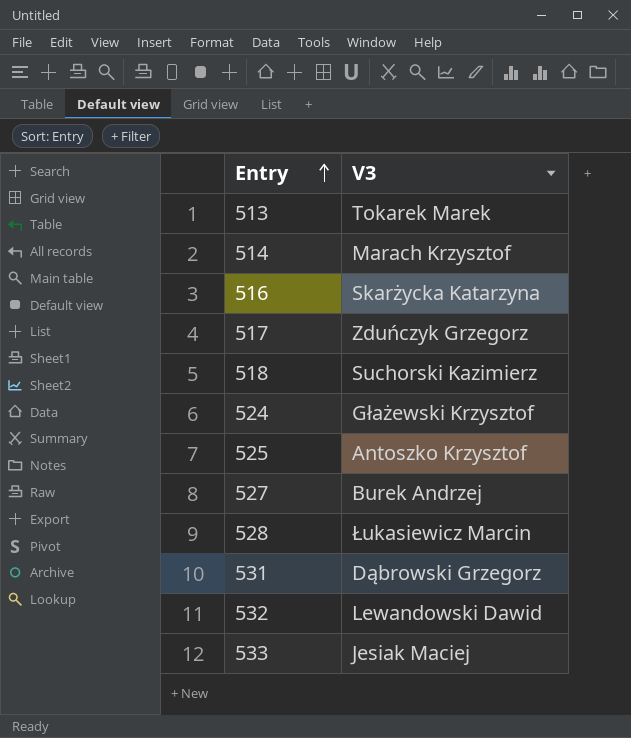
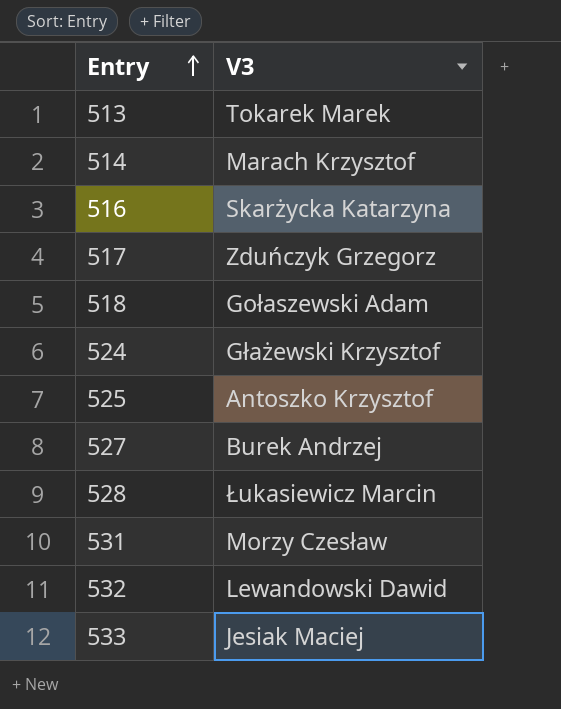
518 | V3: Suchorski Kazimierz -> Gołaszewski Adam
531 | V3: Dąbrowski Grzegorz -> Morzy Czesław

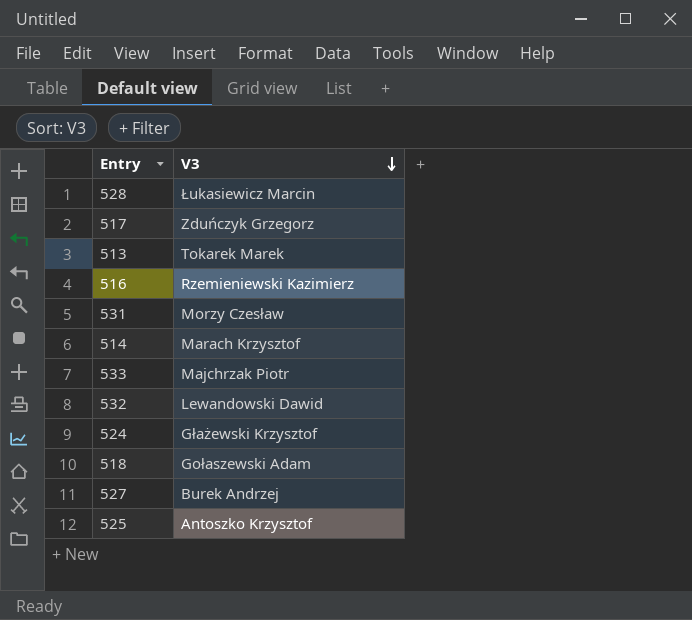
row order: Entry ascending -> V3 descending
516 | V3: Skarżycka Katarzyna -> Rzemieniewski Kazimierz
533 | V3: Jesiak Maciej -> Majchrzak Piotr

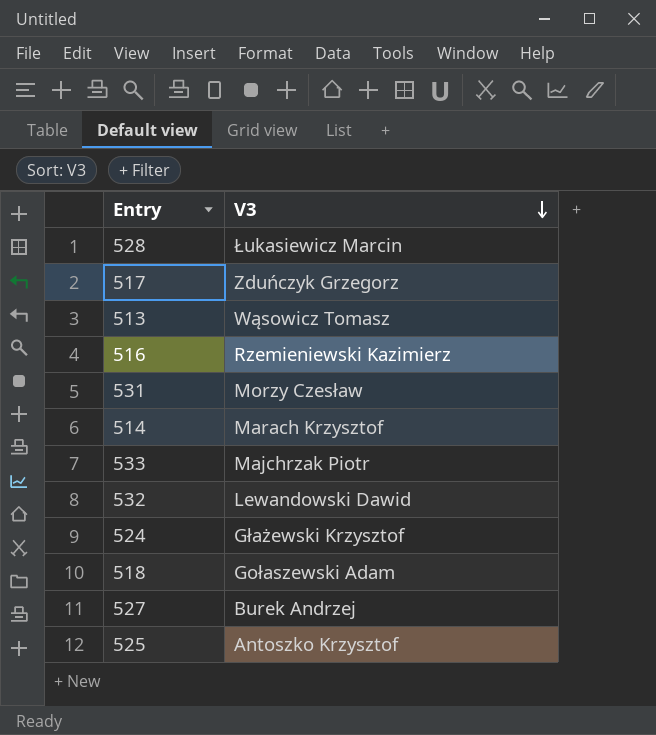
513 | V3: Tokarek Marek -> Wąsowicz Tomasz

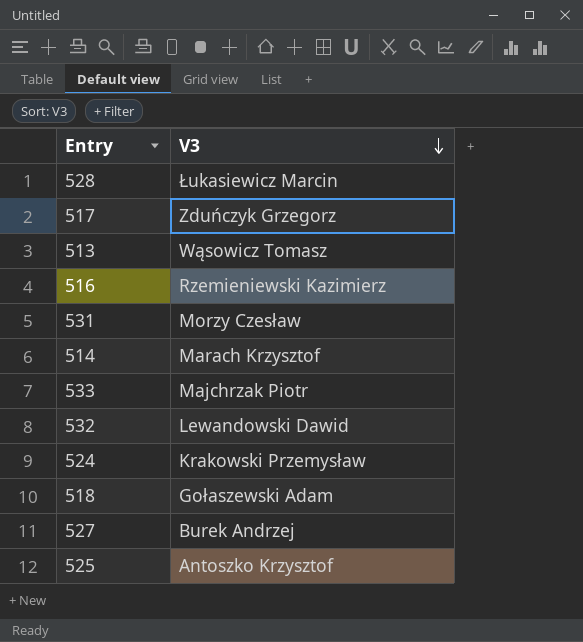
524 | V3: Głażewski Krzysztof -> Krakowski Przemysław

